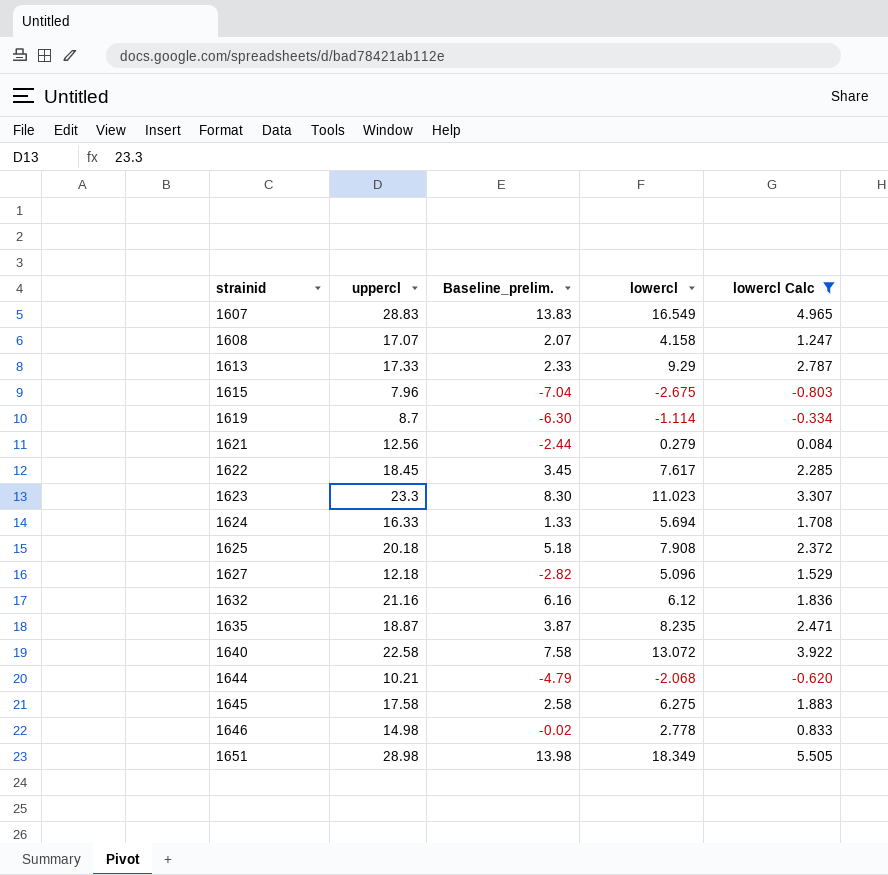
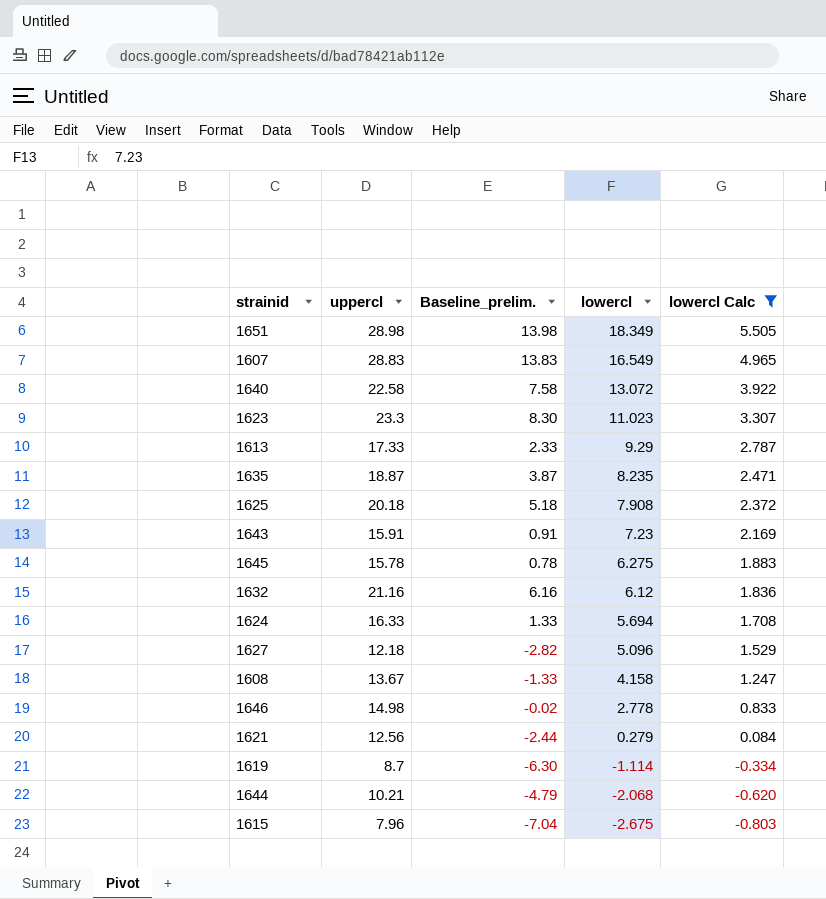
row order: strainid ascending -> lowercl descending
row 1622: 18.45 | 3.45 | 7.617 | 2.285 -> none
row 1643: none -> 15.91 | 0.91 | 7.23 | 2.169
1645 | uppercl: 17.58 -> 15.78
1645 | Baseline_prelim.: 2.58 -> 0.78
1608 | uppercl: 17.07 -> 13.67
1608 | Baseline_prelim.: 2.07 -> -1.33

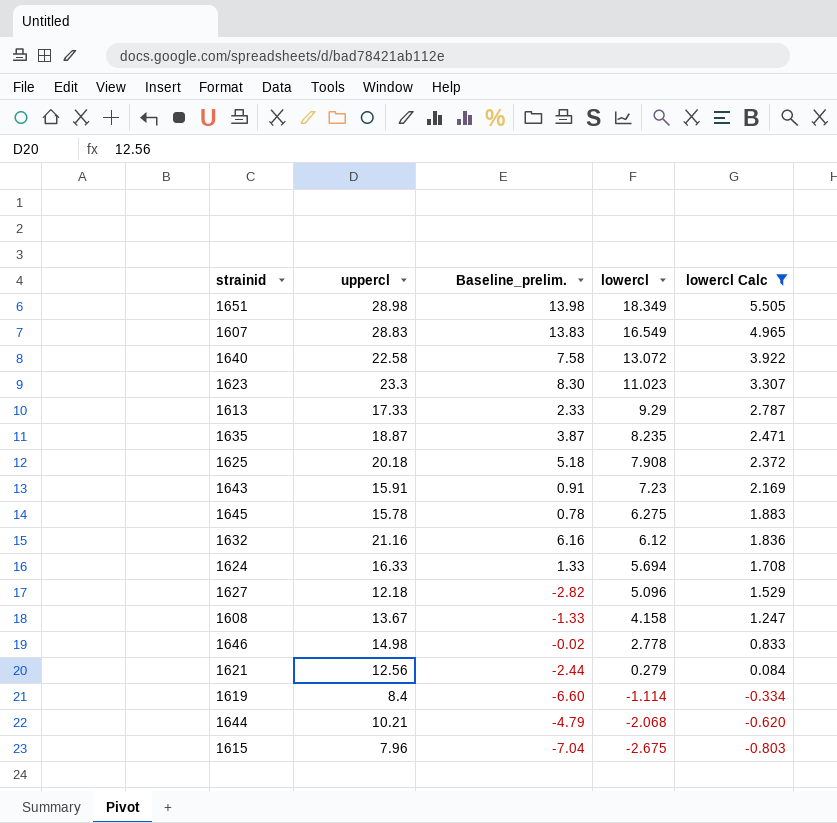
1619 | uppercl: 8.7 -> 8.4
1619 | Baseline_prelim.: -6.30 -> -6.60

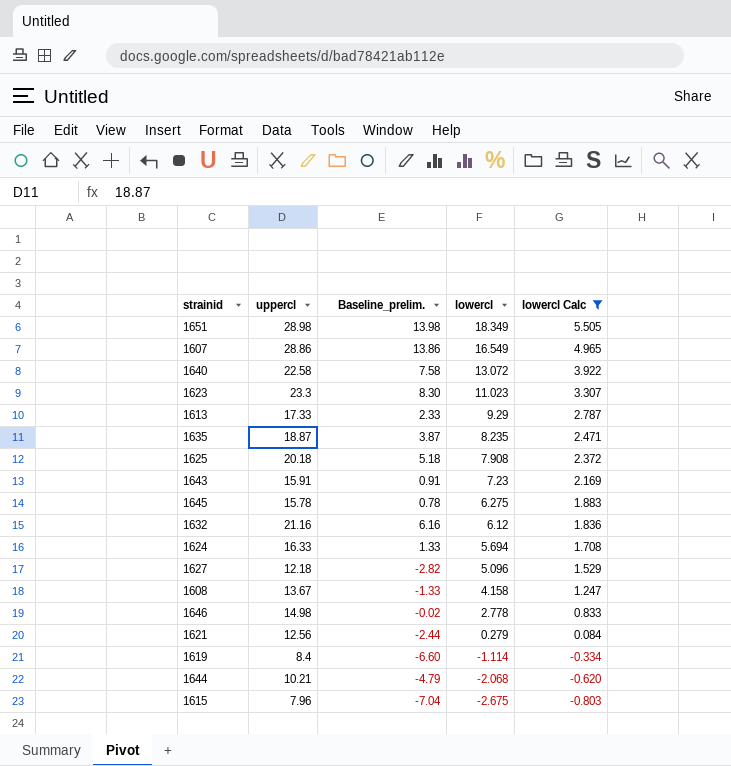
1607 | uppercl: 28.83 -> 28.86
1607 | Baseline_prelim.: 13.83 -> 13.86

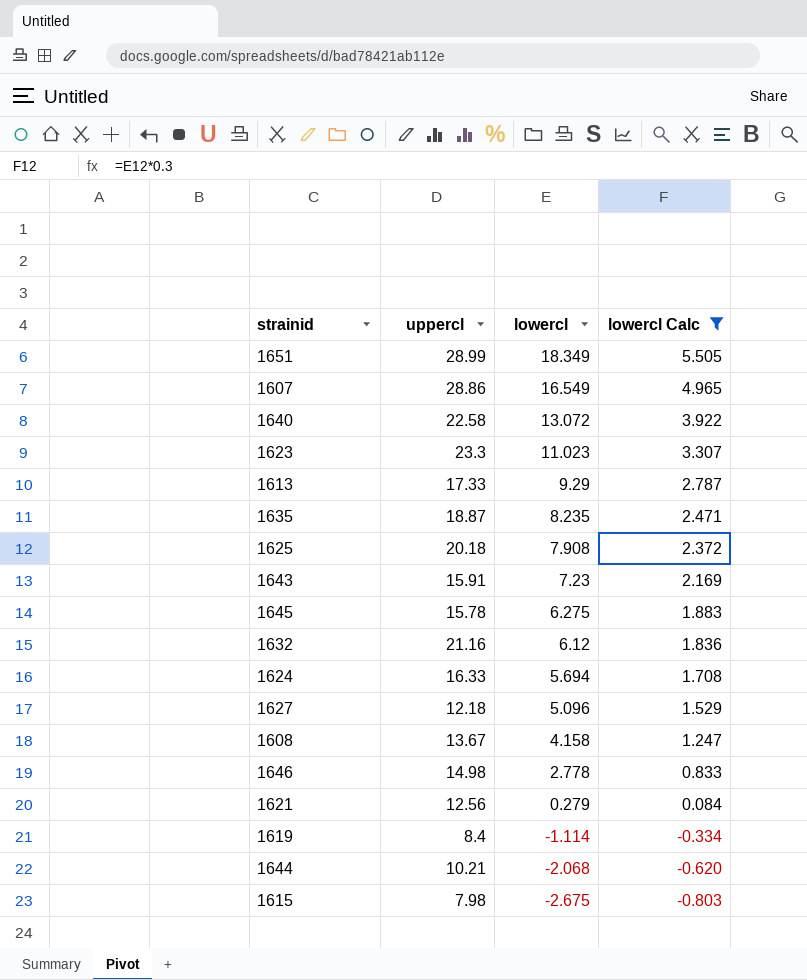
column Baseline_prelim. | formula: [uppercl] - 15 -> none
1651 | uppercl: 28.98 -> 28.99
1615 | uppercl: 7.96 -> 7.98

